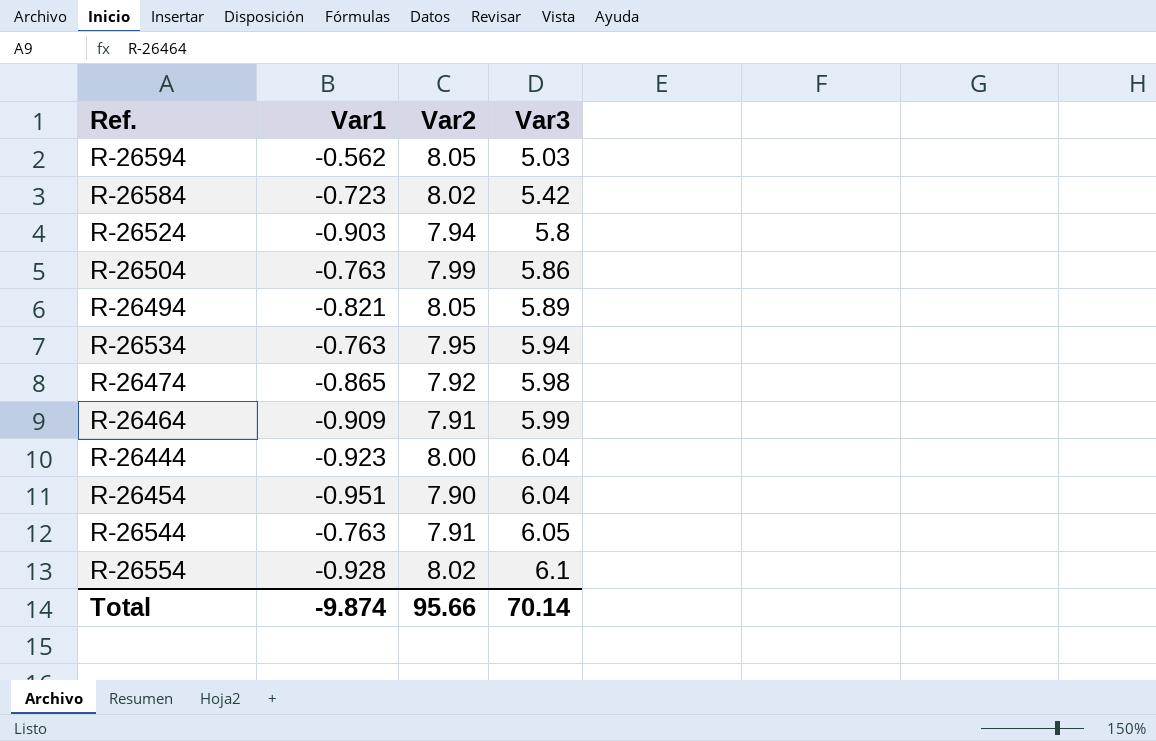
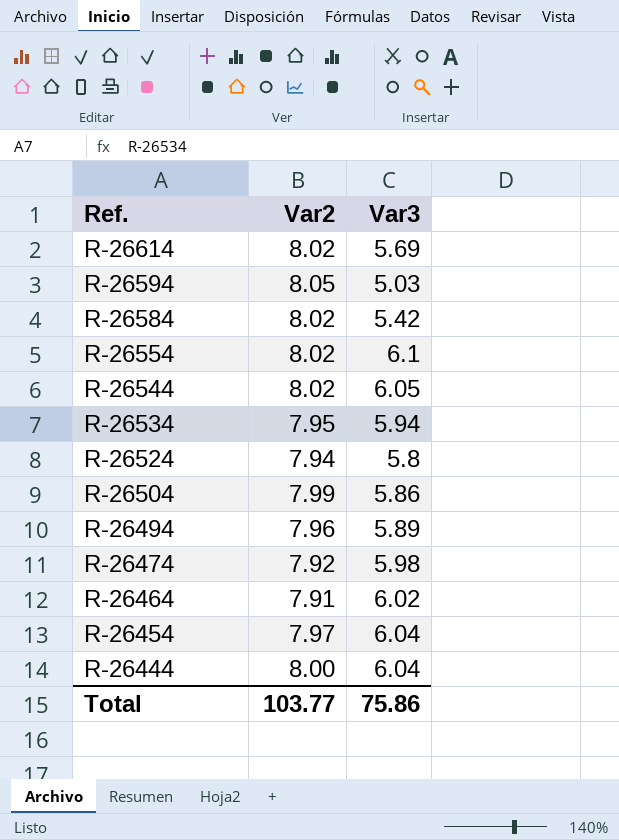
row order: Var3 ascending -> Ref. descending
column Var1 | position: 2 -> none
row R-26614: none -> 8.02 | 5.69
R-26544 | Var2: 7.91 -> 8.02
R-26494 | Var2: 8.05 -> 7.96
R-26464 | Var3: 5.99 -> 6.02
R-26454 | Var2: 7.90 -> 7.97
Total | Var2: 95.66 -> 103.77
Total | Var3: 70.14 -> 75.86

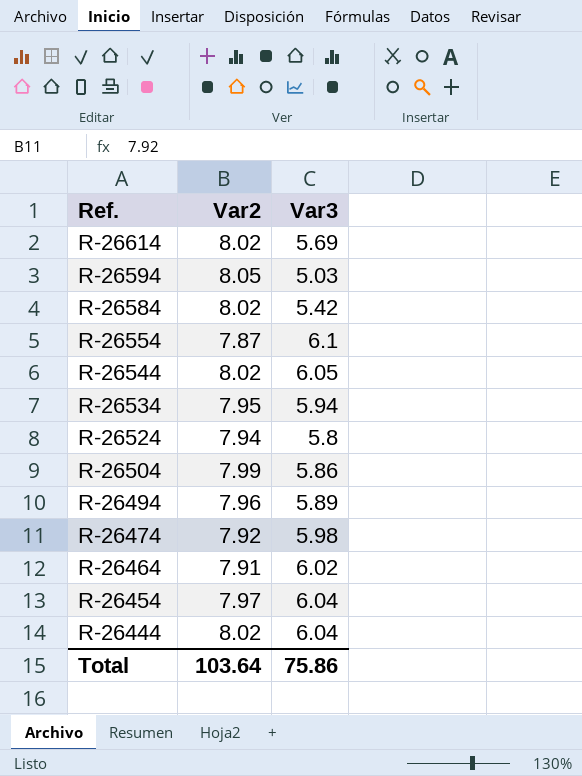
R-26554 | Var2: 8.02 -> 7.87
R-26444 | Var2: 8.00 -> 8.02
Total | Var2: 103.77 -> 103.64

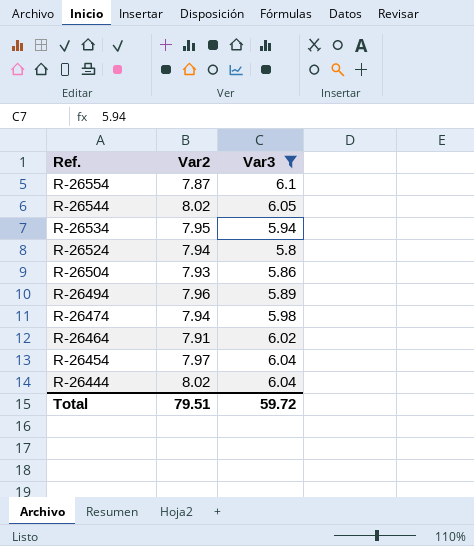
filter: none -> Var3 >= 5.8
R-26504 | Var2: 7.99 -> 7.93
R-26474 | Var2: 7.92 -> 7.94
Total | Var2: 103.64 -> 79.51
Total | Var3: 75.86 -> 59.72

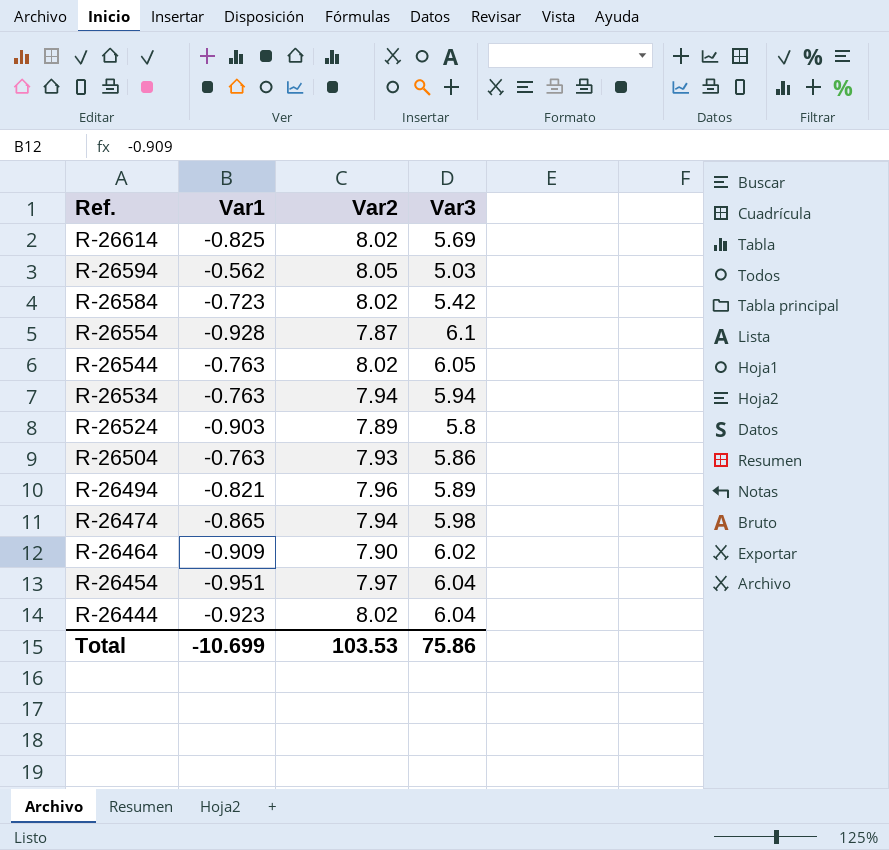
filter: Var3 >= 5.8 -> none
column Var1 | position: none -> 2
R-26534 | Var2: 7.95 -> 7.94
R-26524 | Var2: 7.94 -> 7.89
R-26464 | Var2: 7.91 -> 7.90
Total | Var2: 79.51 -> 103.53
Total | Var3: 59.72 -> 75.86

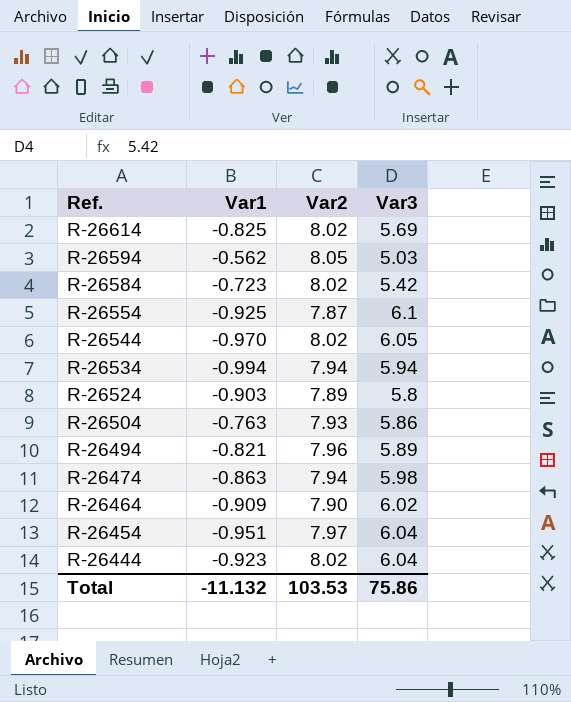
R-26554 | Var1: -0.928 -> -0.925
R-26544 | Var1: -0.763 -> -0.970
R-26534 | Var1: -0.763 -> -0.994
R-26474 | Var1: -0.865 -> -0.863
Total | Var1: -10.699 -> -11.132

